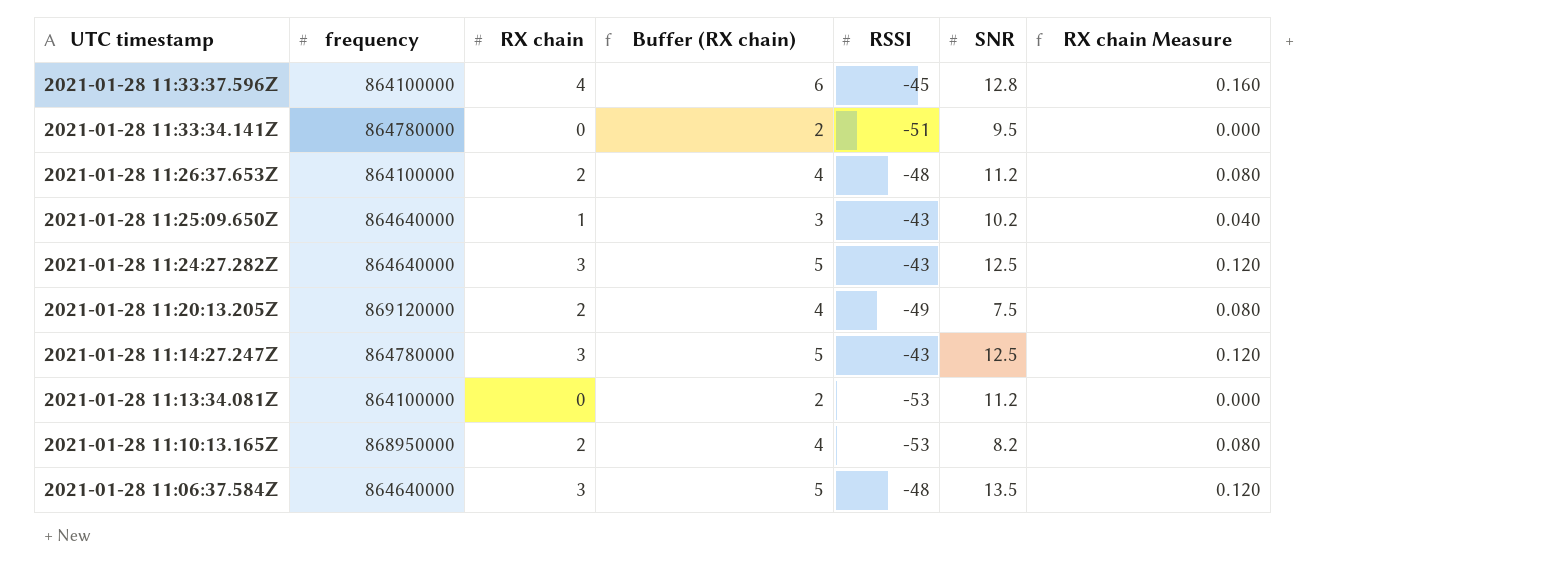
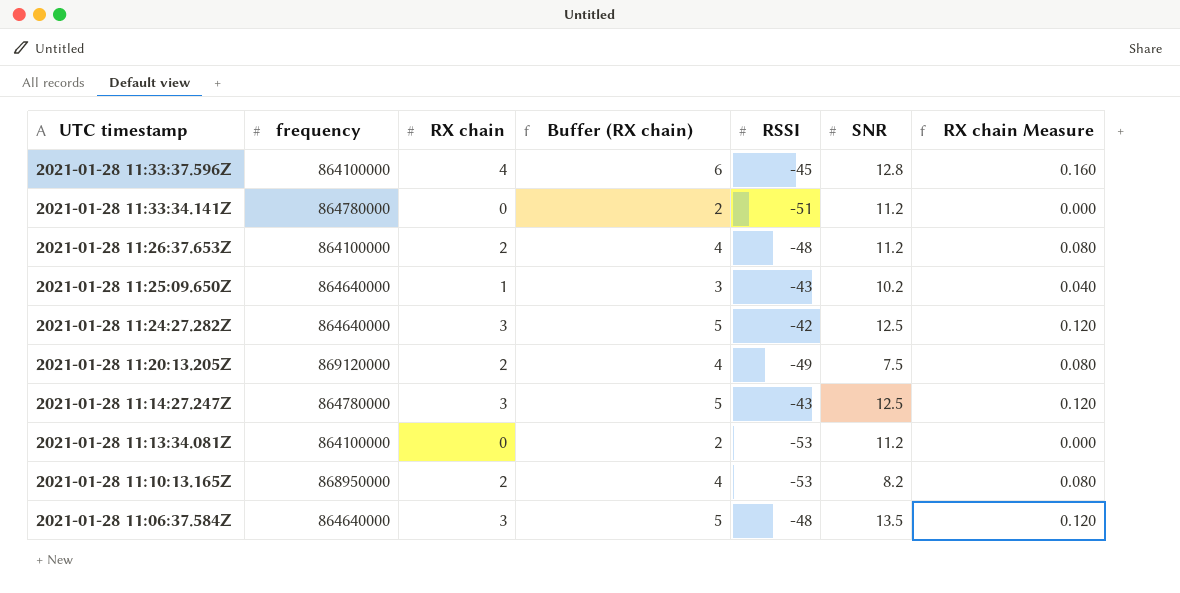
2021-01-28 11:33:34.141Z | SNR: 9.5 -> 11.2
2021-01-28 11:24:27.282Z | RSSI: -43 -> -42

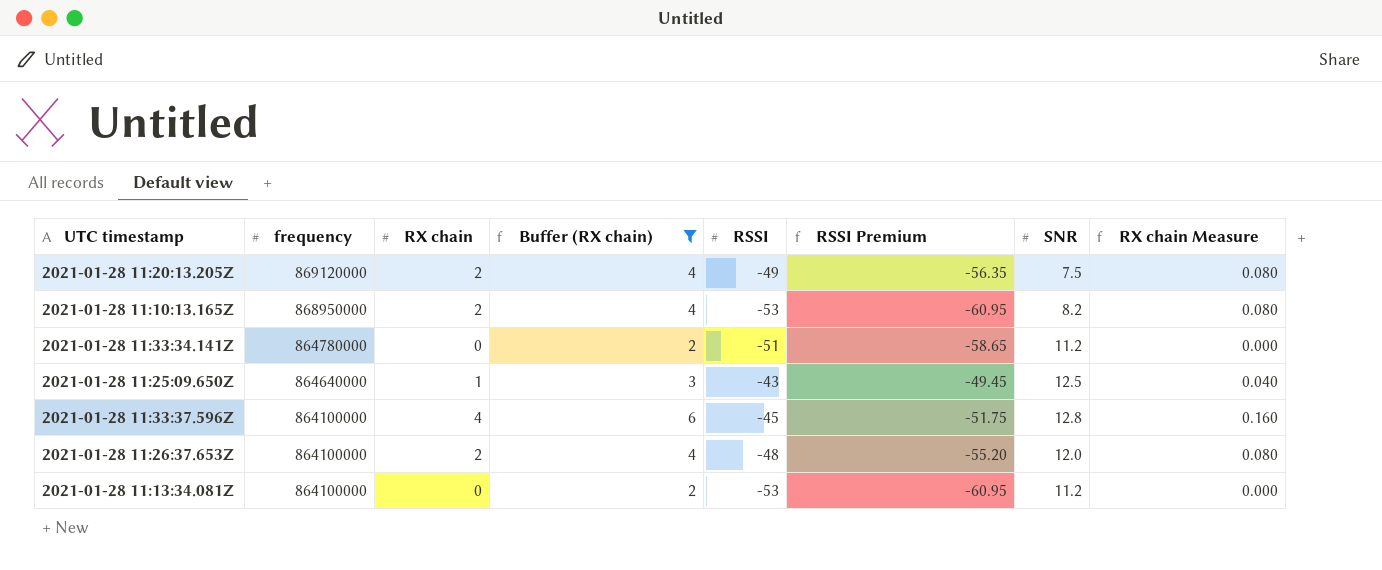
filter: none -> Buffer (RX chain) != 5
row order: UTC timestamp descending -> frequency descending
column RSSI Premium | formula: none -> [RSSI] * 1.15
2021-01-28 11:25:09.650Z | SNR: 10.2 -> 12.5
2021-01-28 11:26:37.653Z | SNR: 11.2 -> 12.0

